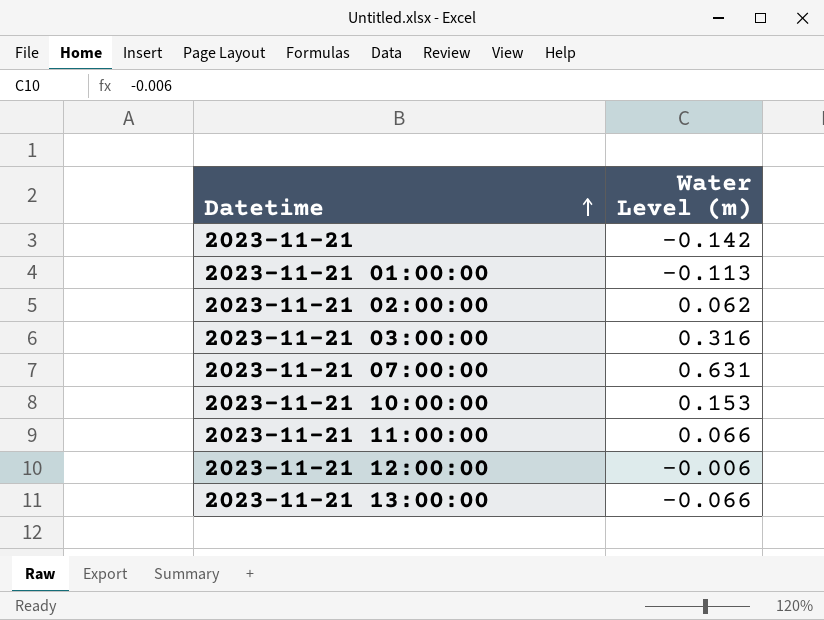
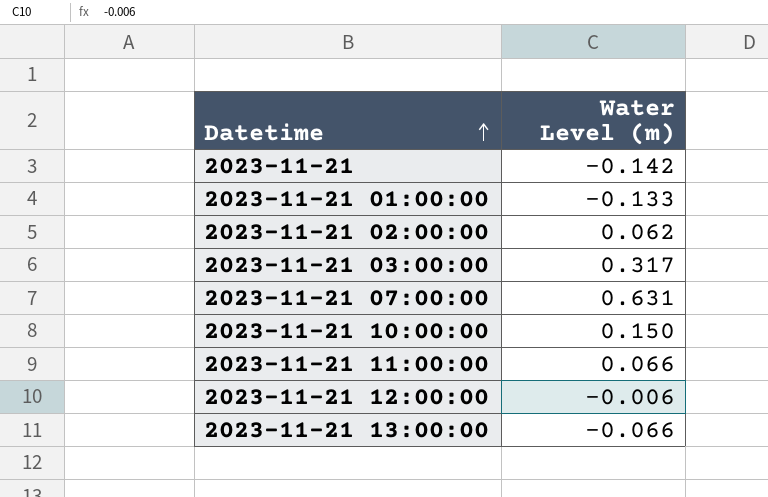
2023-11-21 01:00:00 | Water Level (m): -0.113 -> -0.133
2023-11-21 03:00:00 | Water Level (m): 0.316 -> 0.317
2023-11-21 10:00:00 | Water Level (m): 0.153 -> 0.150

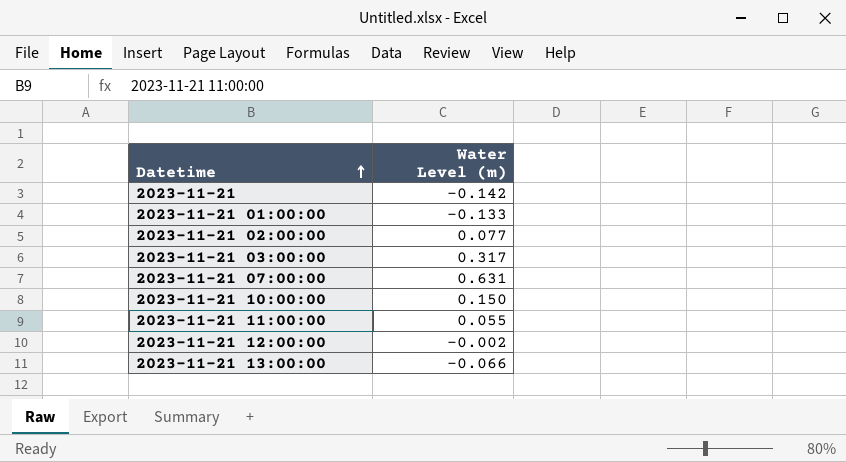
2023-11-21 02:00:00 | Water Level (m): 0.062 -> 0.077
2023-11-21 11:00:00 | Water Level (m): 0.066 -> 0.055
2023-11-21 12:00:00 | Water Level (m): -0.006 -> -0.002

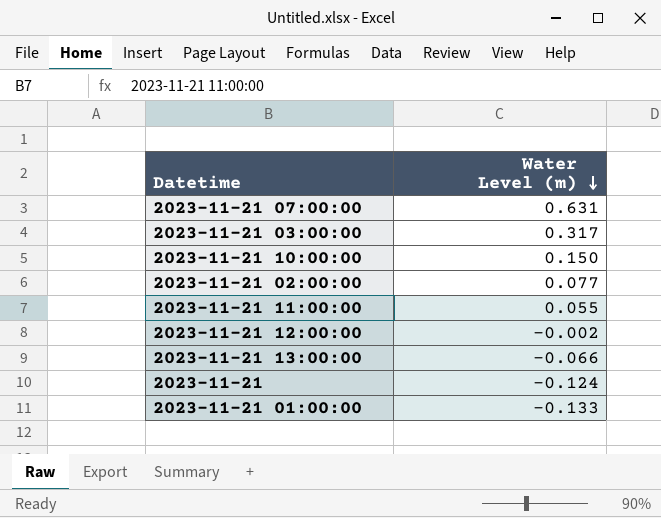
row order: Datetime ascending -> Water Level (m) descending
2023-11-21 | Water Level (m): -0.142 -> -0.124

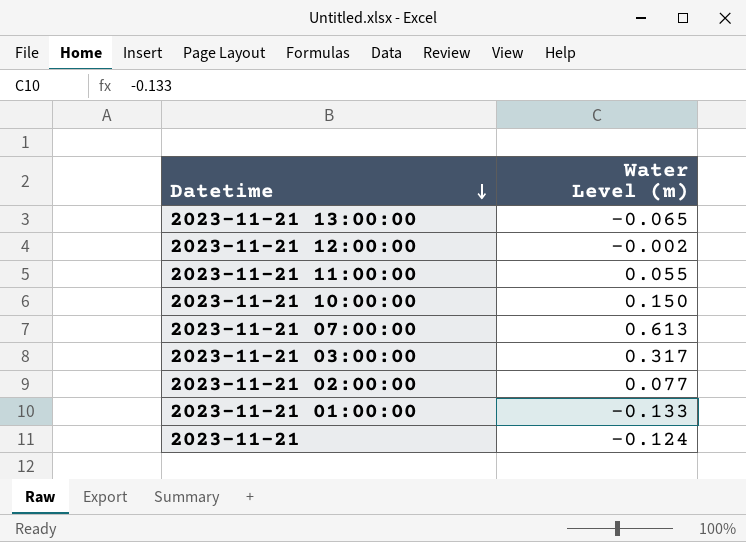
row order: Water Level (m) descending -> Datetime descending
2023-11-21 13:00:00 | Water Level (m): -0.066 -> -0.065
2023-11-21 07:00:00 | Water Level (m): 0.631 -> 0.613

